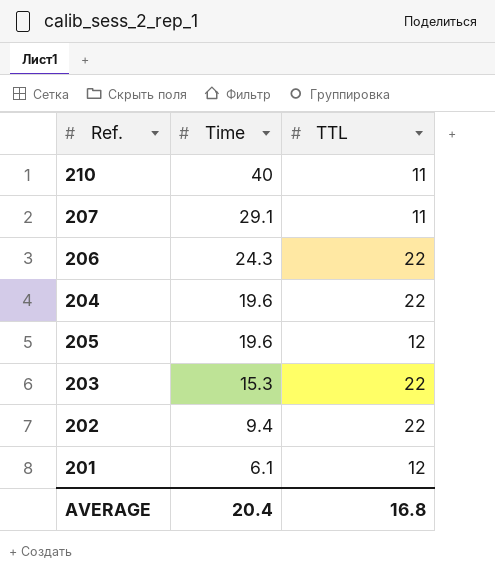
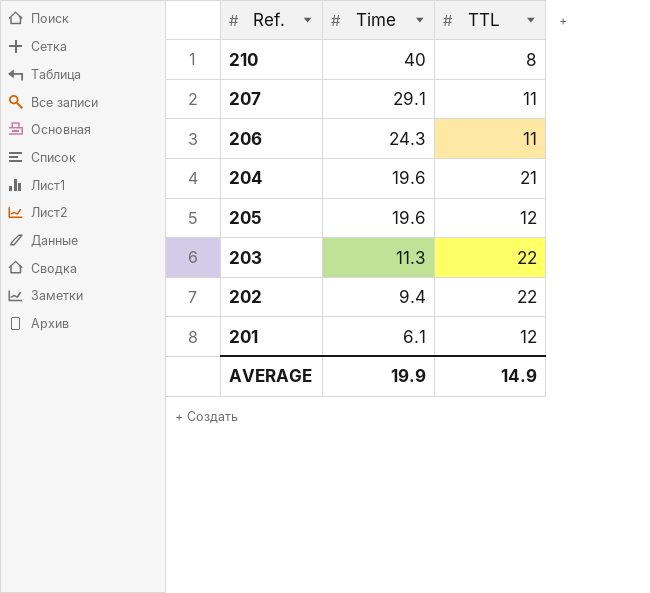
210 | TTL: 11 -> 8
206 | TTL: 22 -> 11
204 | TTL: 22 -> 21
203 | Time: 15.3 -> 11.3
AVERAGE | Time: 20.4 -> 19.9
AVERAGE | TTL: 16.8 -> 14.9

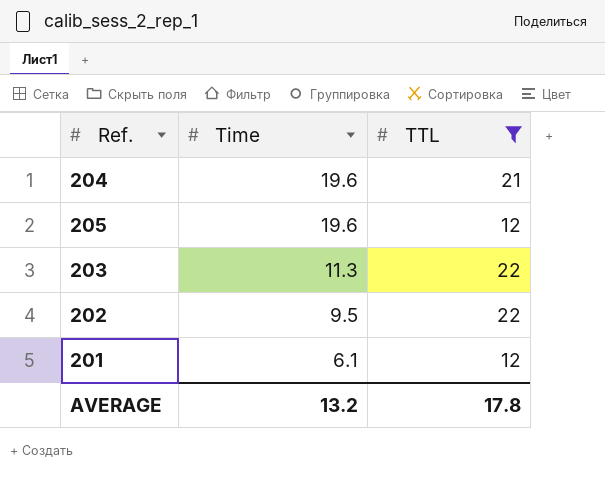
filter: none -> TTL >= 12
202 | Time: 9.4 -> 9.5
AVERAGE | Time: 19.9 -> 13.2
AVERAGE | TTL: 14.9 -> 17.8

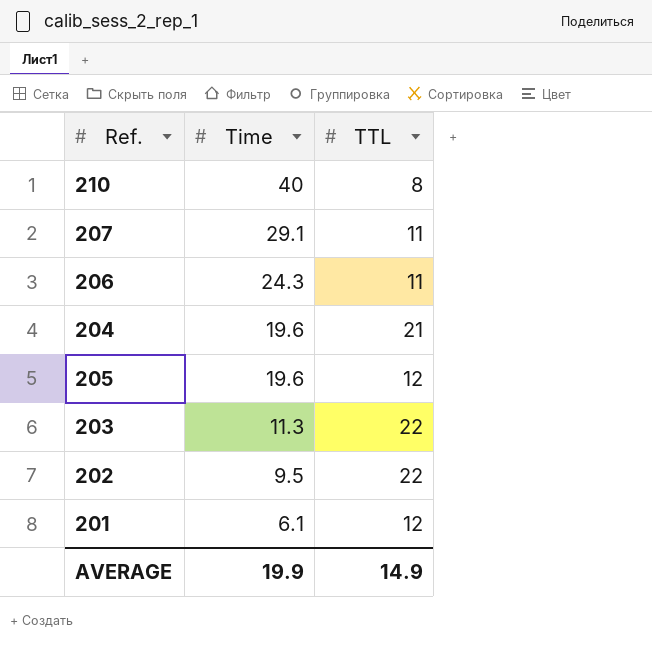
filter: TTL >= 12 -> none
AVERAGE | Time: 13.2 -> 19.9
AVERAGE | TTL: 17.8 -> 14.9

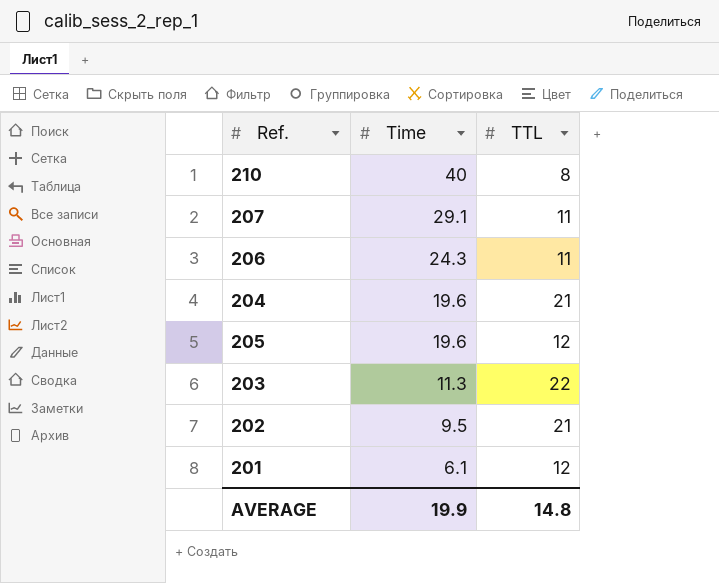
202 | TTL: 22 -> 21
AVERAGE | TTL: 14.9 -> 14.8

